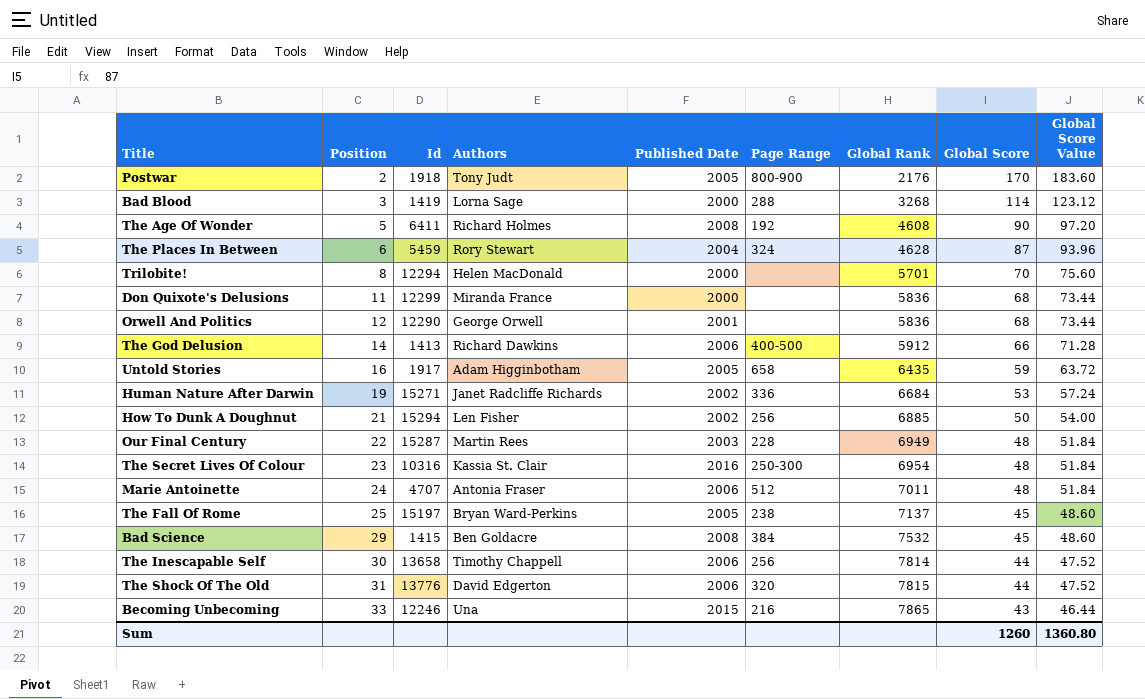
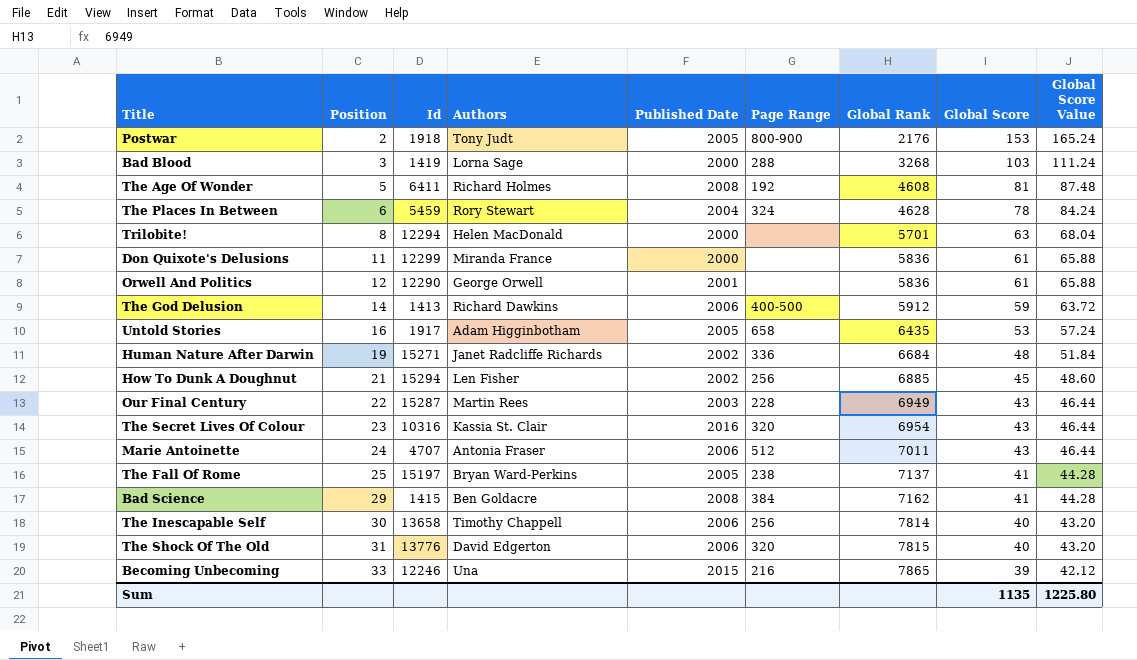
Postwar | Global Score: 170 -> 153
Postwar | Global Score Value: 183.60 -> 165.24
Bad Blood | Global Score: 114 -> 103
Bad Blood | Global Score Value: 123.12 -> 111.24
The Age Of Wonder | Global Score: 90 -> 81
The Age Of Wonder | Global Score Value: 97.20 -> 87.48
The Places In Between | Global Score: 87 -> 78
The Places In Between | Global Score Value: 93.96 -> 84.24
Trilobite! | Global Score: 70 -> 63
Trilobite! | Global Score Value: 75.60 -> 68.04
Don Quixote's Delusions | Global Score: 68 -> 61
Don Quixote's Delusions | Global Score Value: 73.44 -> 65.88
Orwell And Politics | Global Score: 68 -> 61
Orwell And Politics | Global Score Value: 73.44 -> 65.88
The God Delusion | Global Score: 66 -> 59
The God Delusion | Global Score Value: 71.28 -> 63.72
Untold Stories | Global Score: 59 -> 53
Untold Stories | Global Score Value: 63.72 -> 57.24
Human Nature After Darwin | Global Score: 53 -> 48
Human Nature After Darwin | Global Score Value: 57.24 -> 51.84
How To Dunk A Doughnut | Global Score: 50 -> 45
How To Dunk A Doughnut | Global Score Value: 54.00 -> 48.60
Our Final Century | Global Score: 48 -> 43
Our Final Century | Global Score Value: 51.84 -> 46.44
The Secret Lives Of Colour | Page Range: 250-300 -> 320
The Secret Lives Of Colour | Global Score: 48 -> 43
The Secret Lives Of Colour | Global Score Value: 51.84 -> 46.44
Marie Antoinette | Global Score: 48 -> 43
Marie Antoinette | Global Score Value: 51.84 -> 46.44
The Fall Of Rome | Global Score: 45 -> 41
The Fall Of Rome | Global Score Value: 48.60 -> 44.28
Bad Science | Global Rank: 7532 -> 7162
Bad Science | Global Score: 45 -> 41
Bad Science | Global Score Value: 48.60 -> 44.28
The Inescapable Self | Global Score: 44 -> 40
The Inescapable Self | Global Score Value: 47.52 -> 43.20
The Shock Of The Old | Global Score: 44 -> 40
The Shock Of The Old | Global Score Value: 47.52 -> 43.20
Becoming Unbecoming | Global Score: 43 -> 39
Becoming Unbecoming | Global Score Value: 46.44 -> 42.12
Sum | Global Score: 1260 -> 1135
Sum | Global Score Value: 1360.80 -> 1225.80

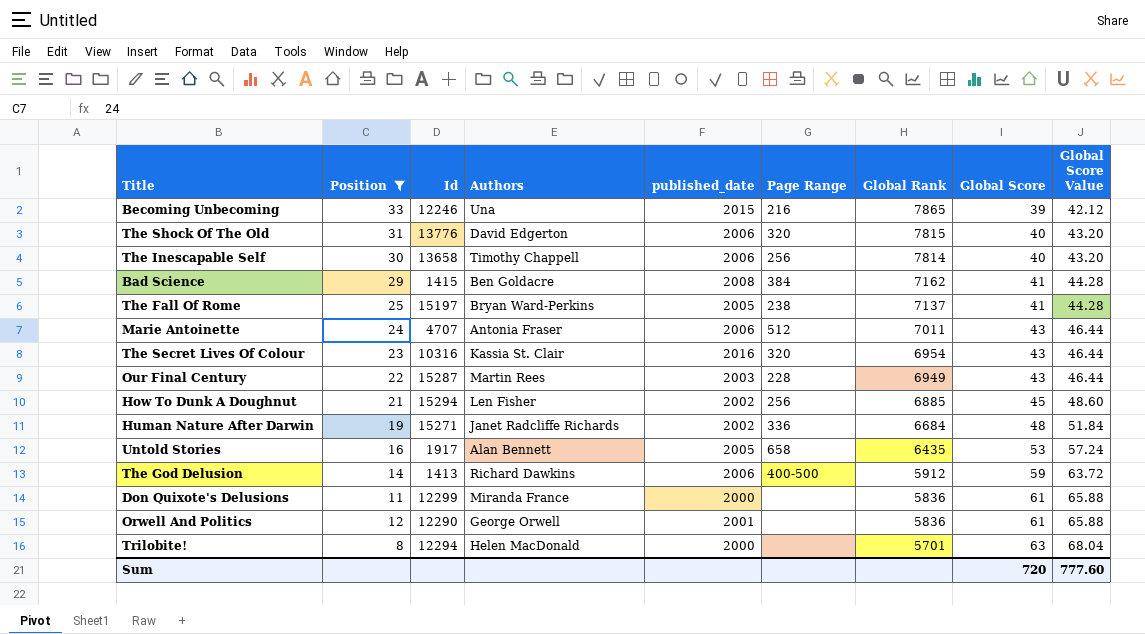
filter: none -> Position >= 8
row order: Position ascending -> Global Rank descending
column name: Published Date -> published_date
Untold Stories | Authors: Adam Higginbotham -> Alan Bennett
Sum | Global Score: 1135 -> 720
Sum | Global Score Value: 1225.80 -> 777.60

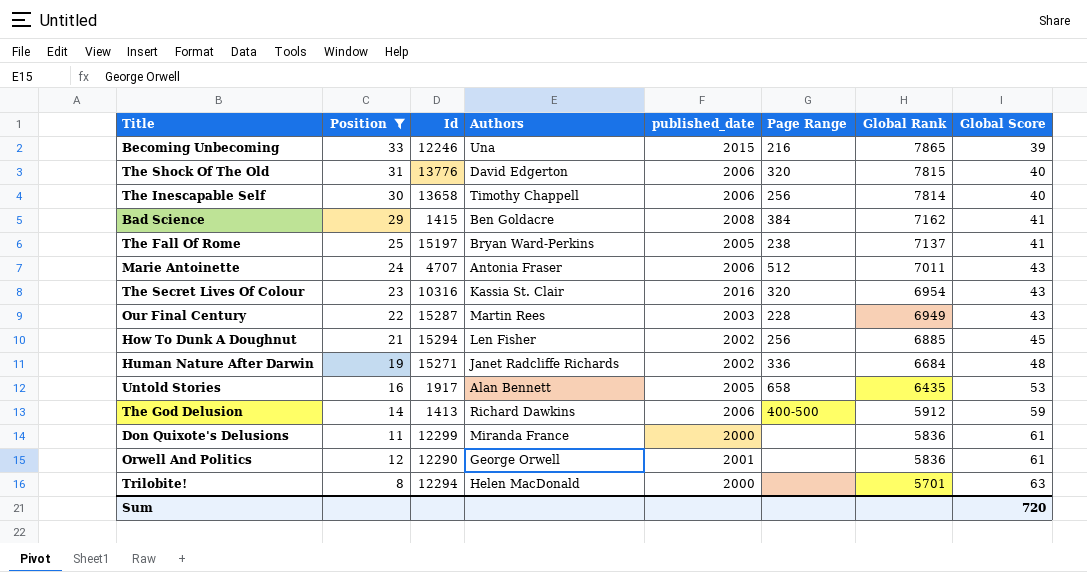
column Global Score Value | formula: [Global Score] * 1.08 -> none

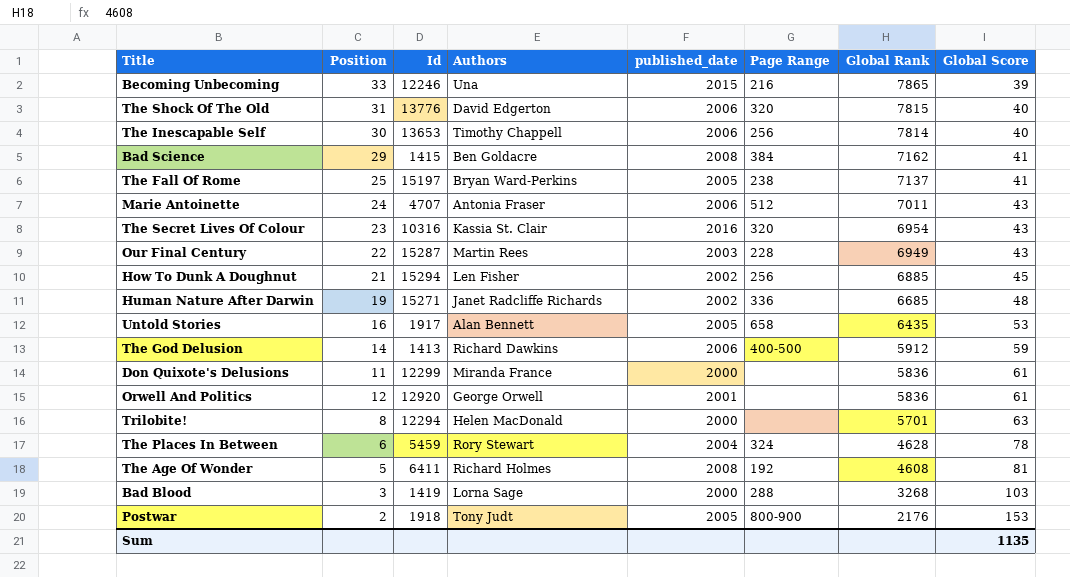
filter: Position >= 8 -> none
The Inescapable Self | Id: 13658 -> 13653
Human Nature After Darwin | Global Rank: 6684 -> 6685
Orwell And Politics | Id: 12290 -> 12920
Sum | Global Score: 720 -> 1135

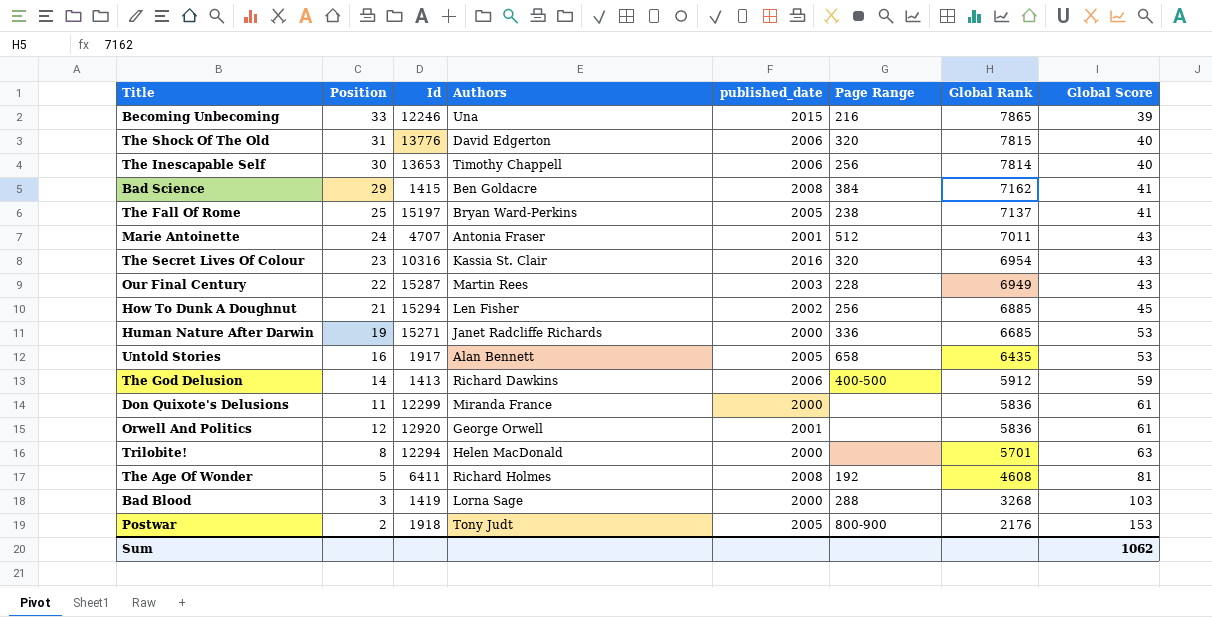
row The Places In Between: 6 | 5459 | Rory Stewart | 2004 | 324 | 4628 | 78 -> none
Marie Antoinette | published_date: 2006 -> 2001
Human Nature After Darwin | published_date: 2002 -> 2000
Human Nature After Darwin | Global Score: 48 -> 53
Sum | Global Score: 1135 -> 1062

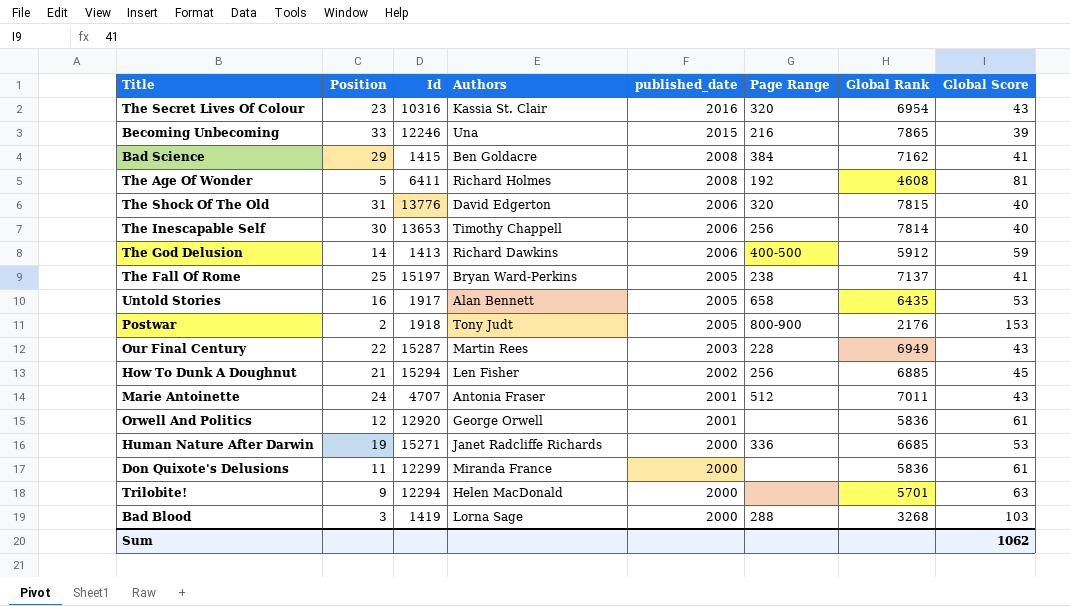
row order: Global Rank descending -> published_date descending
Trilobite! | Position: 8 -> 9

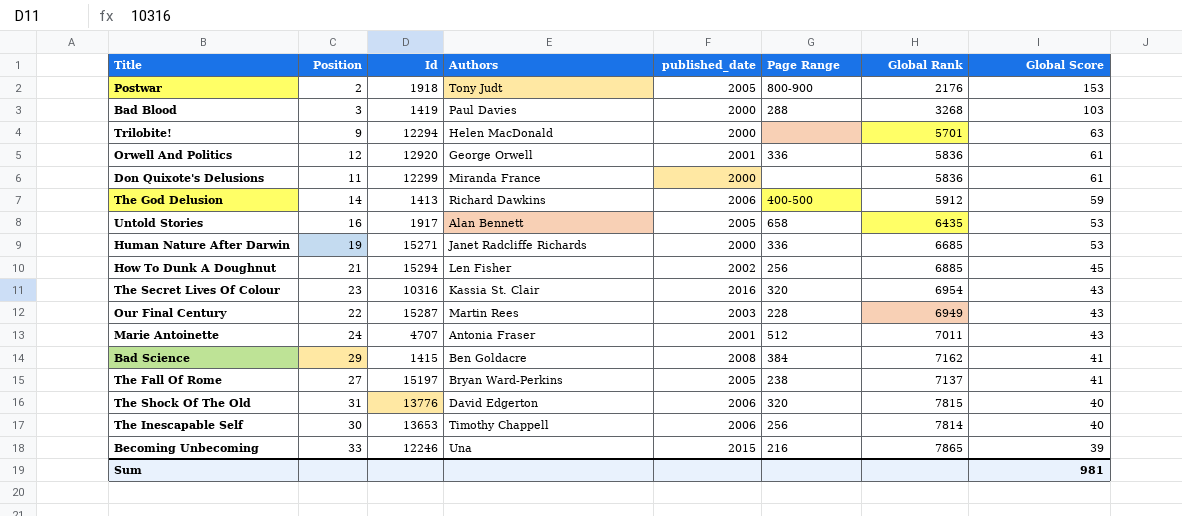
row order: published_date descending -> Global Score descending
row The Age Of Wonder: 5 | 6411 | Richard Holmes | 2008 | 192 | 4608 | 81 -> none
Bad Blood | Authors: Lorna Sage -> Paul Davies
Orwell And Politics | Page Range: none -> 336
The Fall Of Rome | Position: 25 -> 27
Sum | Global Score: 1062 -> 981

